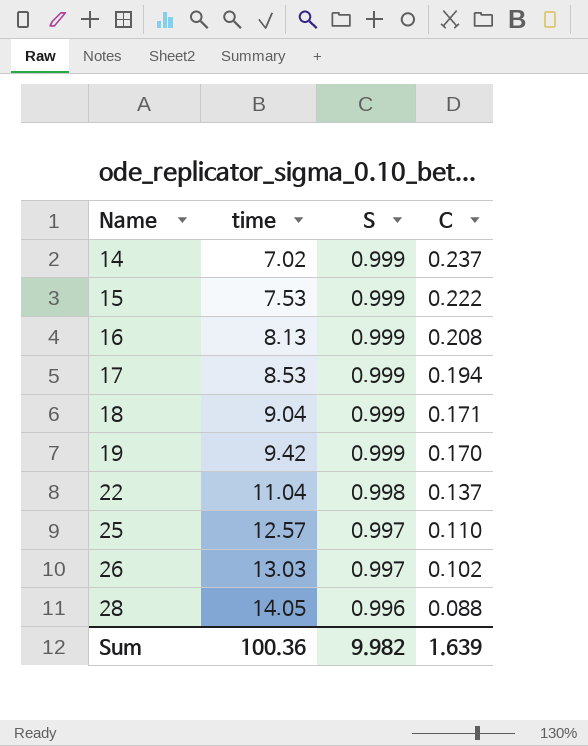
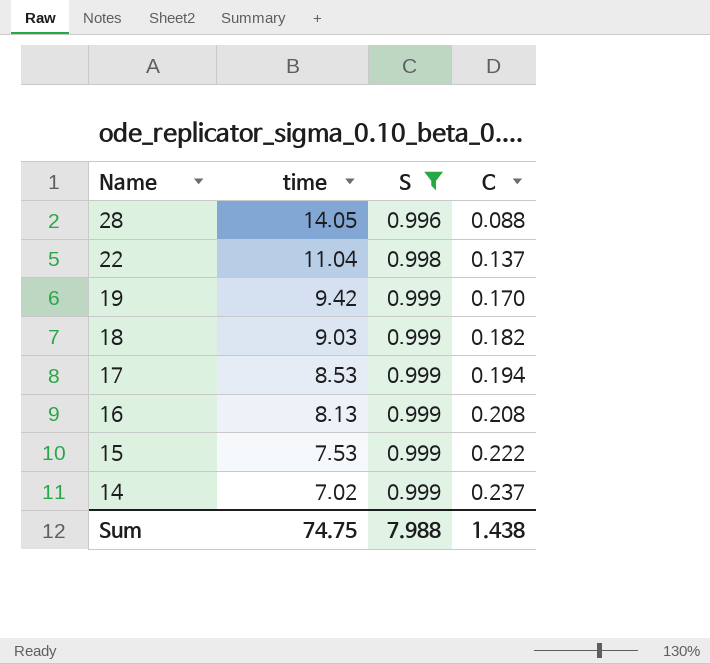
filter: none -> S != 0.997
row order: Name ascending -> Name descending
18 | time: 9.04 -> 9.03
18 | C: 0.171 -> 0.182
Sum | time: 100.36 -> 74.75
Sum | S: 9.982 -> 7.988
Sum | C: 1.639 -> 1.438

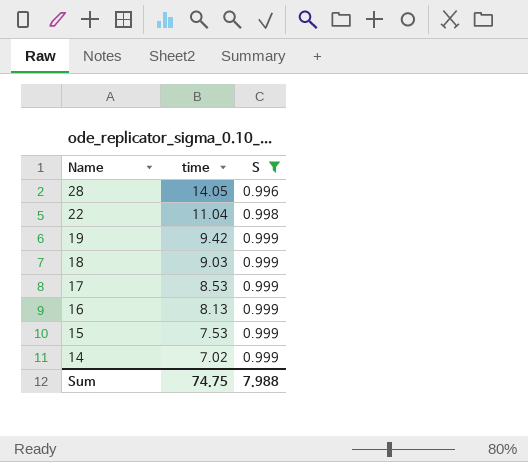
column C | position: 4 -> none

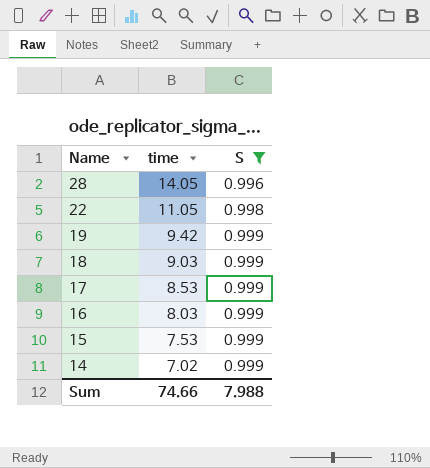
22 | time: 11.04 -> 11.05
16 | time: 8.13 -> 8.03
Sum | time: 74.75 -> 74.66

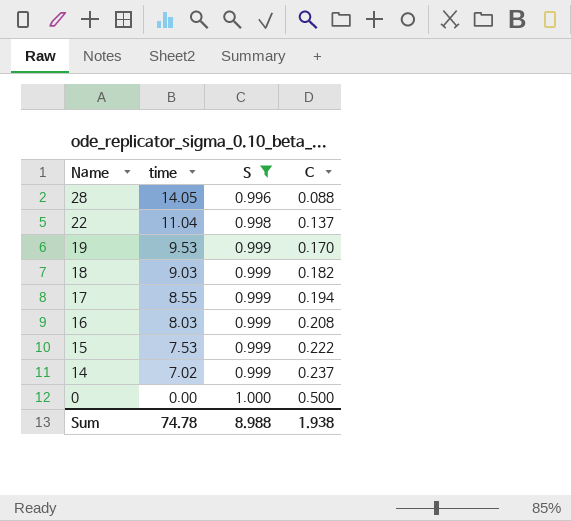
column C | position: none -> 4
22 | time: 11.05 -> 11.04
19 | time: 9.42 -> 9.53
17 | time: 8.53 -> 8.55
row 0: none -> 0.00 | 1.000 | 0.500
Sum | time: 74.66 -> 74.78
Sum | S: 7.988 -> 8.988

